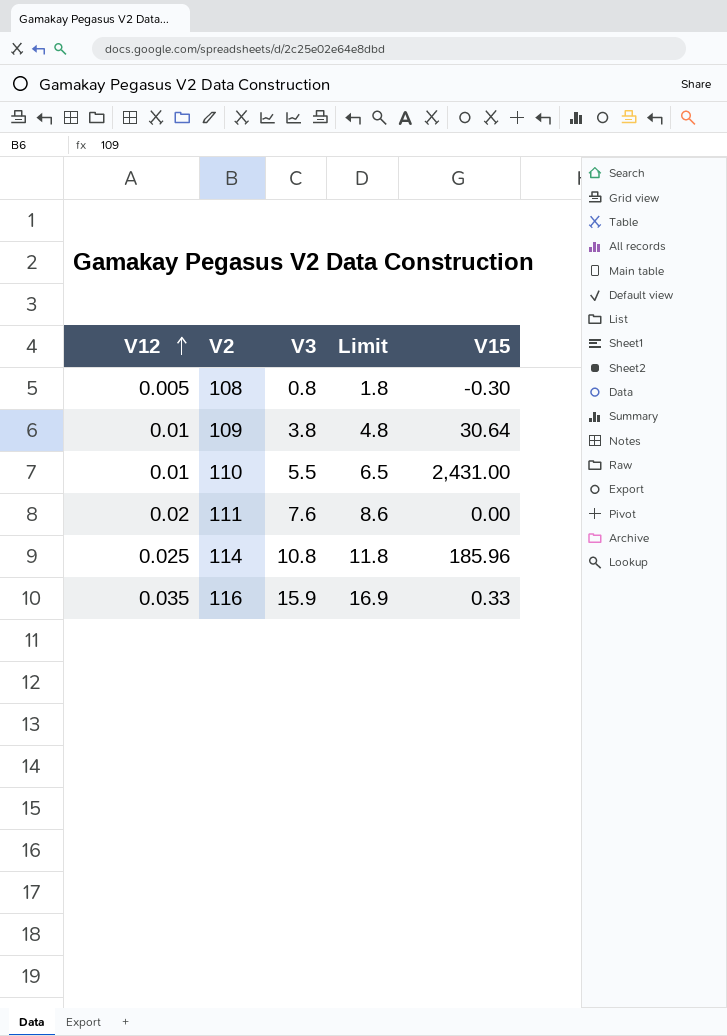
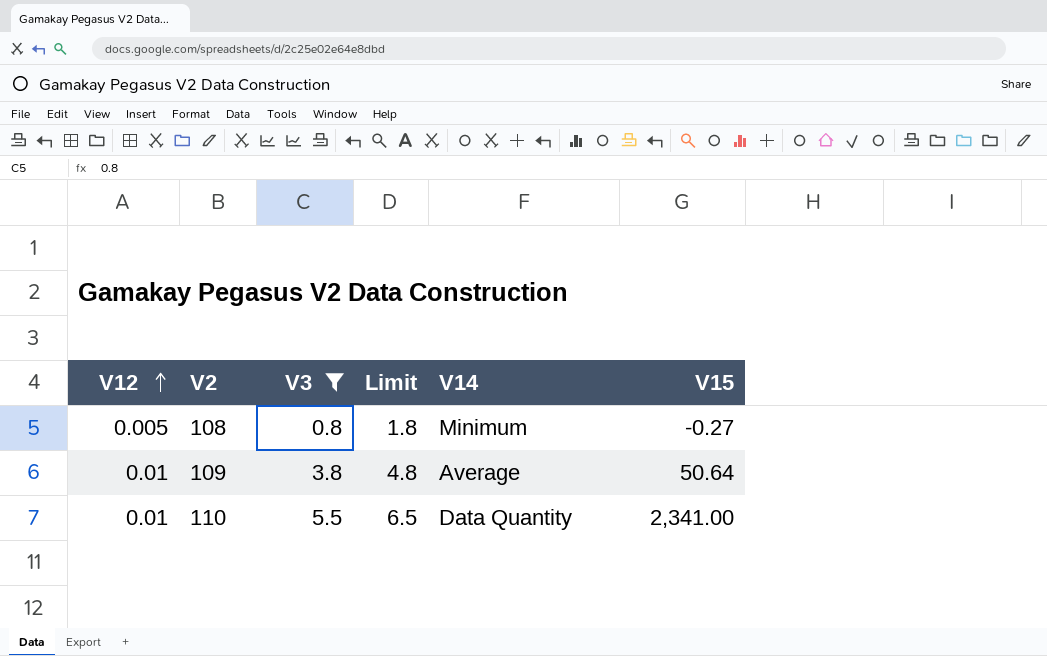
filter: none -> V3 <= 5.5
column V14 | position: none -> 5
108 | V15: -0.30 -> -0.27
109 | V15: 30.64 -> 50.64
110 | V15: 2,431.00 -> 2,341.00

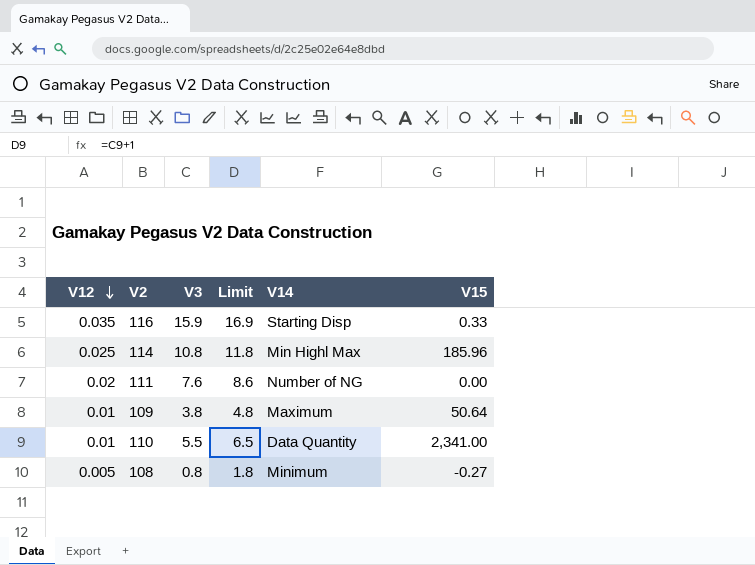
filter: V3 <= 5.5 -> none
row order: V12 ascending -> V12 descending
109 | V14: Average -> Maximum

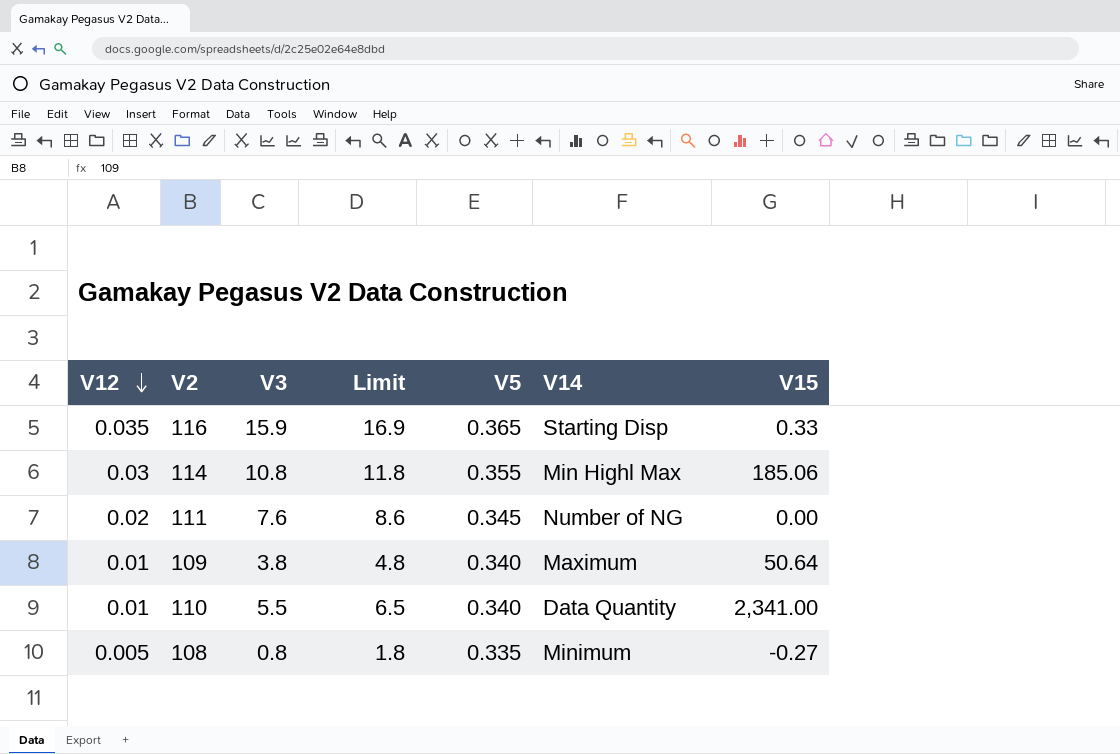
column V5 | position: none -> 5
114 | V12: 0.025 -> 0.03
114 | V15: 185.96 -> 185.06

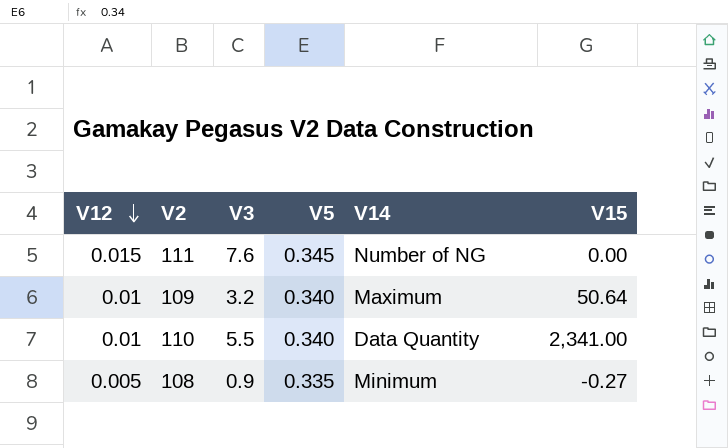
column Limit | formula: [V3] + 1 -> none
row 116: 0.035 | 15.9 | 16.9 | 0.365 | Starting Disp | 0.33 -> none
row 114: 0.03 | 10.8 | 11.8 | 0.355 | Min Highl Max | 185.06 -> none
111 | V12: 0.02 -> 0.015
109 | V3: 3.8 -> 3.2
108 | V3: 0.8 -> 0.9

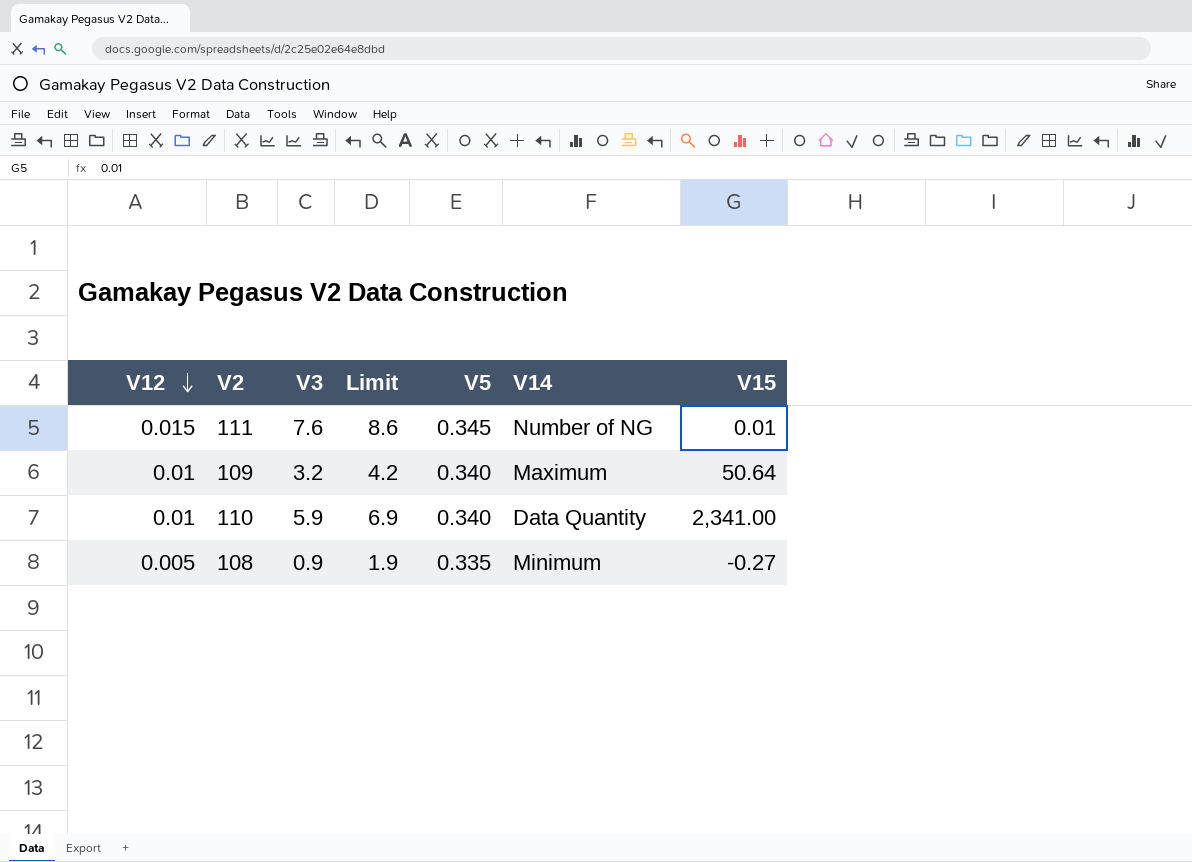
column Limit | formula: none -> [V3] + 1
111 | V15: 0.00 -> 0.01
110 | V3: 5.5 -> 5.9

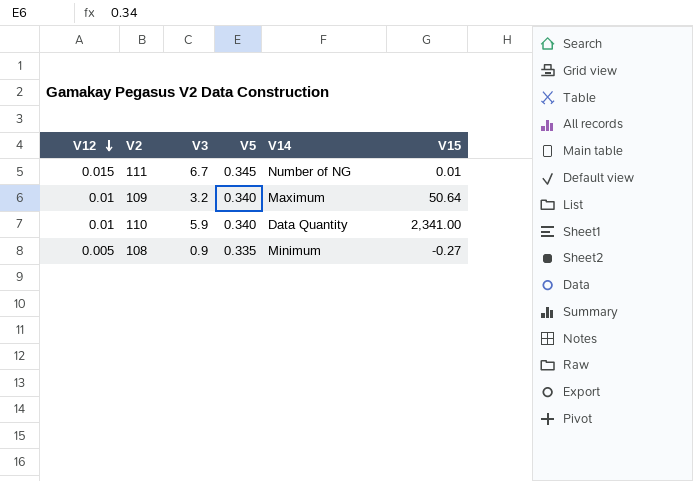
column Limit | formula: [V3] + 1 -> none
111 | V3: 7.6 -> 6.7

